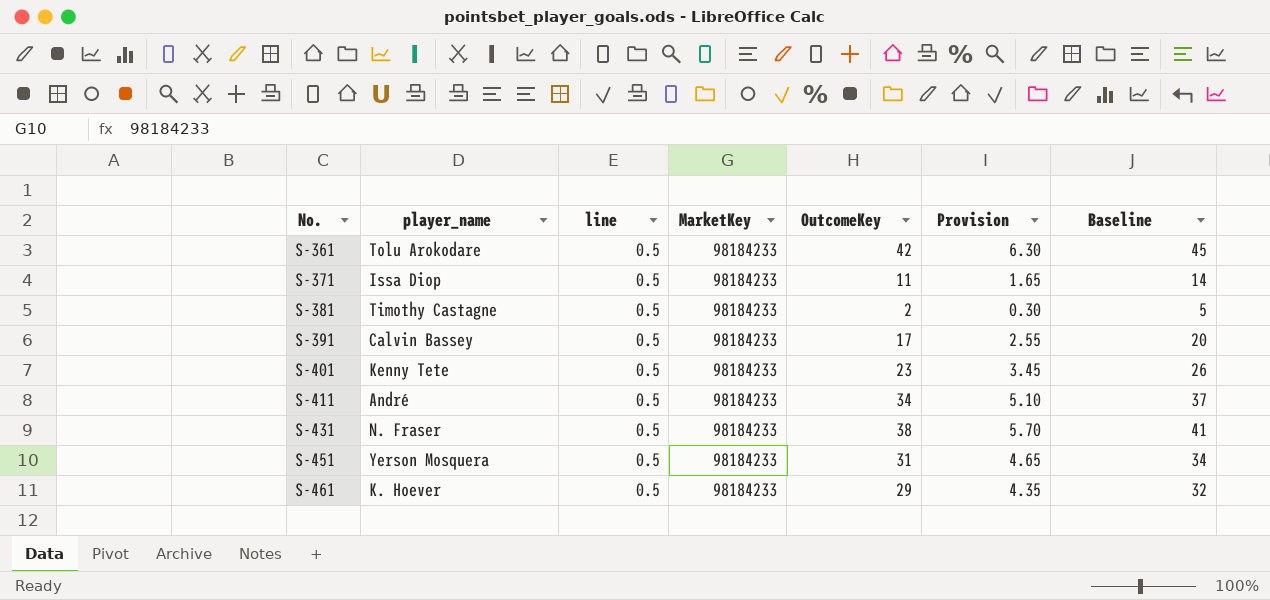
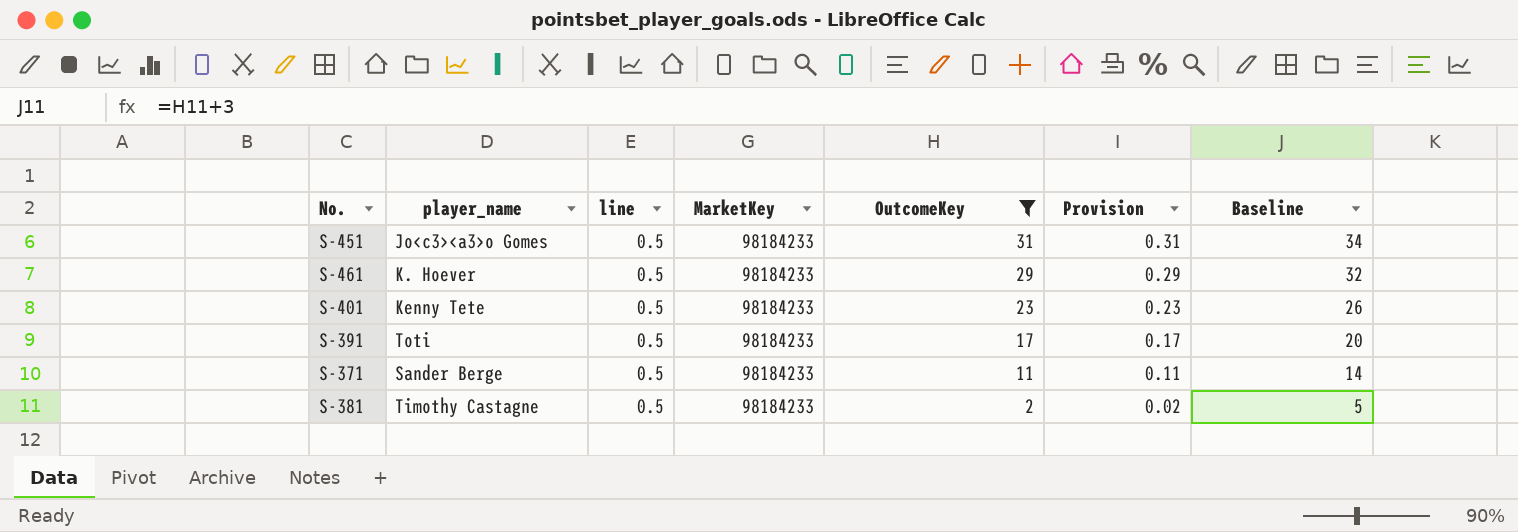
filter: none -> OutcomeKey <= 31
row order: No. ascending -> OutcomeKey descending
column Provision | formula: [OutcomeKey] * 0.15 -> [OutcomeKey] * 0.01
S-451 | player_name: Yerson Mosquera -> Jo<c3><a3>o Gomes
S-391 | player_name: Calvin Bassey -> Toti
S-371 | player_name: Issa Diop -> Sander Berge

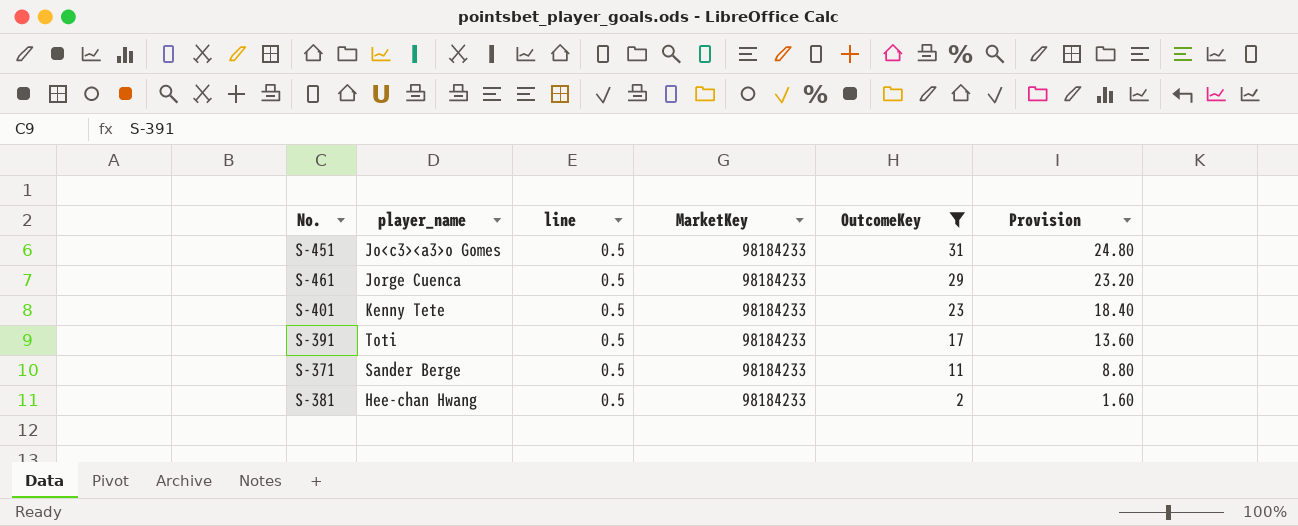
column Baseline | formula: [OutcomeKey] + 3 -> none
column Provision | formula: [OutcomeKey] * 0.01 -> [OutcomeKey] * 0.8
S-461 | player_name: K. Hoever -> Jorge Cuenca
S-381 | player_name: Timothy Castagne -> Hee-chan Hwang

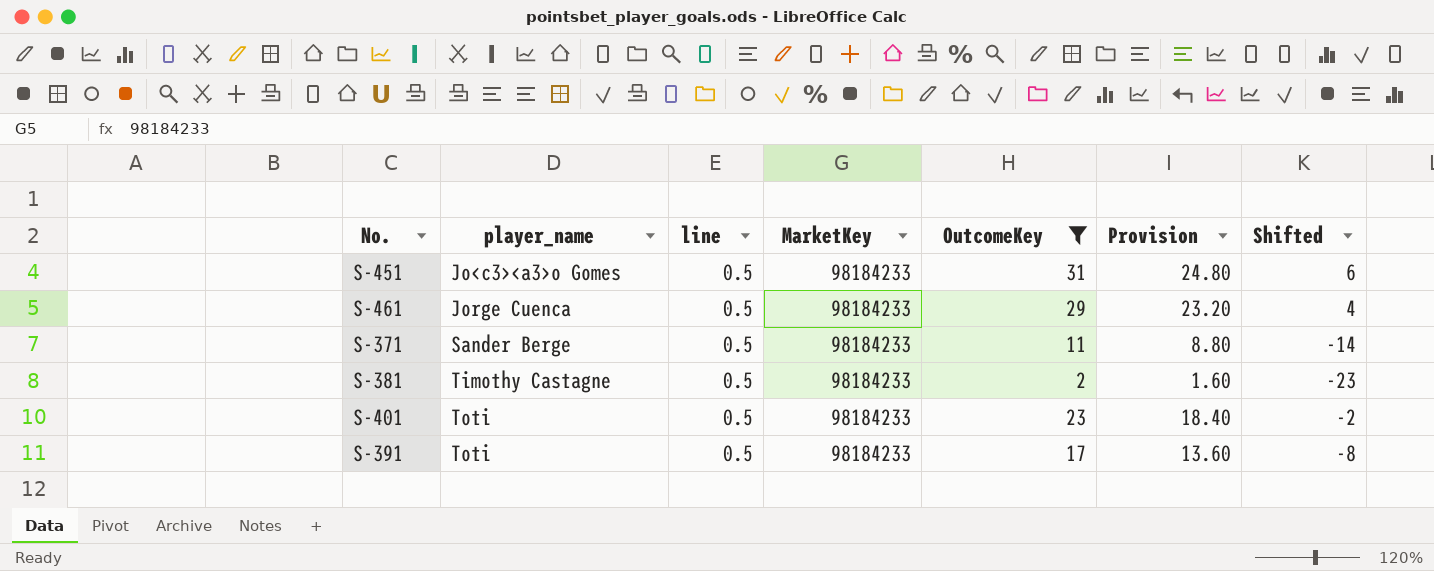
row order: OutcomeKey descending -> player_name ascending
column Shifted | formula: none -> [OutcomeKey] - 25
S-381 | player_name: Hee-chan Hwang -> Timothy Castagne
S-401 | player_name: Kenny Tete -> Toti

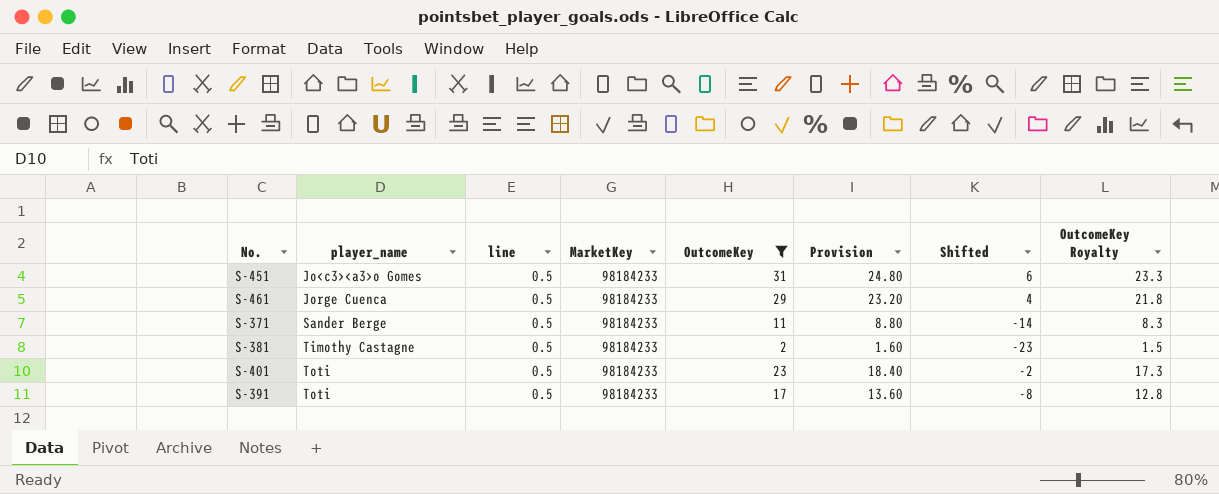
column OutcomeKey Royalty | formula: none -> [OutcomeKey] * 0.75

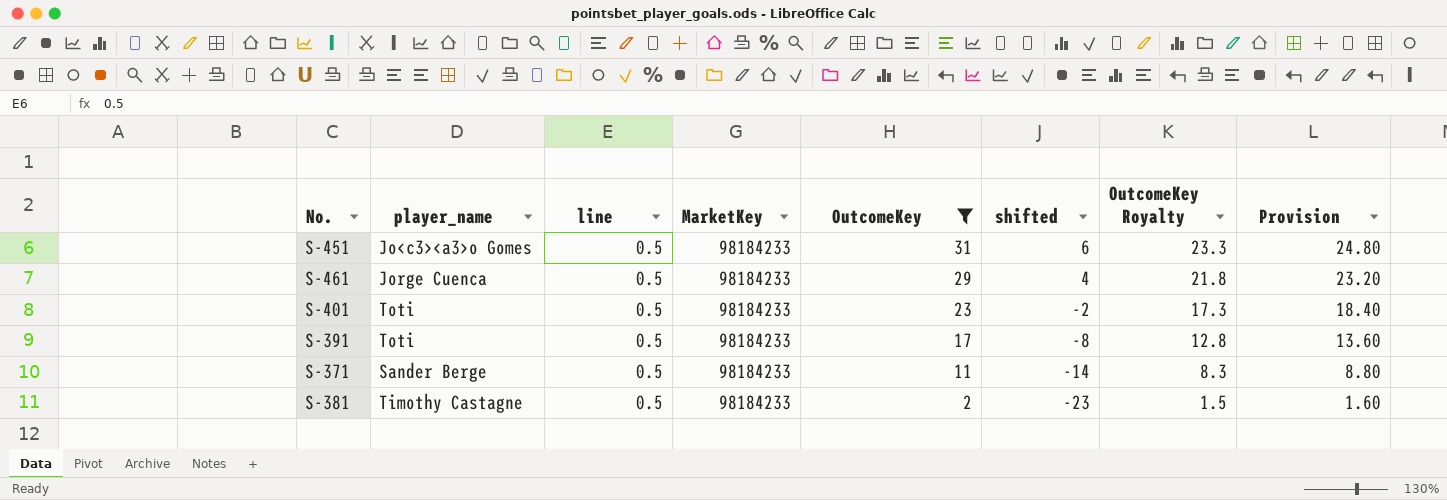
row order: player_name ascending -> OutcomeKey descending
column name: Shifted -> shifted
column Provision | position: 6 -> 8

